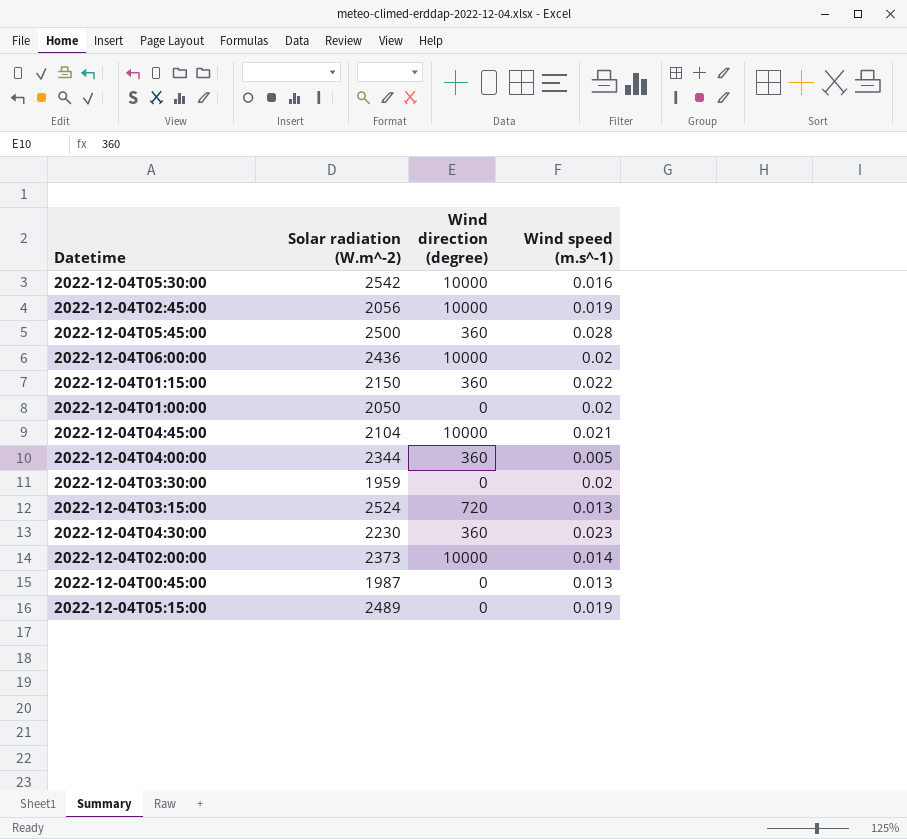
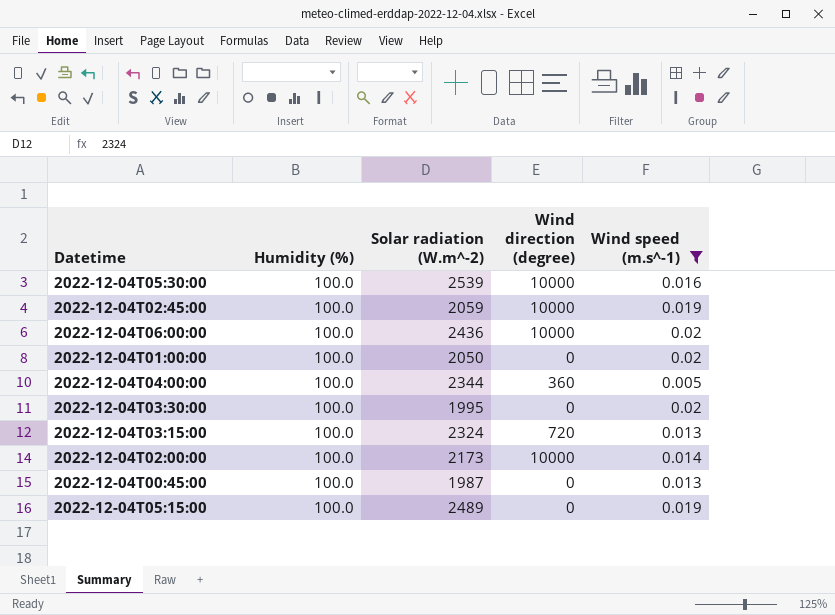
filter: none -> Wind speed (m.s^-1) <= 0.02
column Humidity (%) | position: none -> 2
2022-12-04T05:30:00 | Solar radiation (W.m^-2): 2542 -> 2539
2022-12-04T02:45:00 | Solar radiation (W.m^-2): 2056 -> 2059
2022-12-04T03:30:00 | Solar radiation (W.m^-2): 1959 -> 1995
2022-12-04T03:15:00 | Solar radiation (W.m^-2): 2524 -> 2324
2022-12-04T02:00:00 | Solar radiation (W.m^-2): 2373 -> 2173

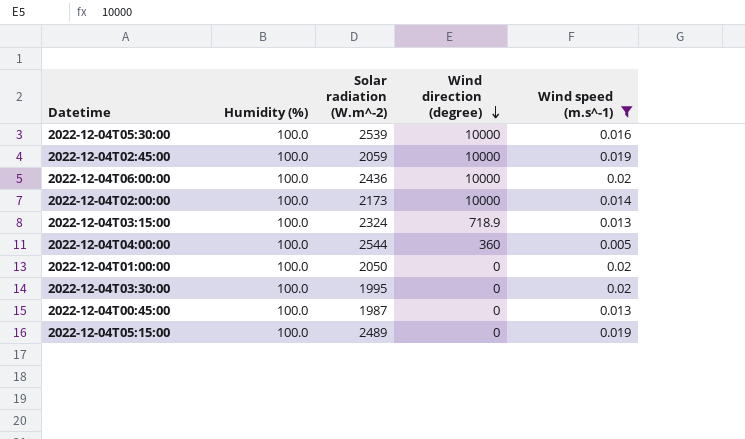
row order: none -> Wind direction (degree) descending
2022-12-04T03:15:00 | Wind direction (degree): 720 -> 718.9
2022-12-04T04:00:00 | Solar radiation (W.m^-2): 2344 -> 2544

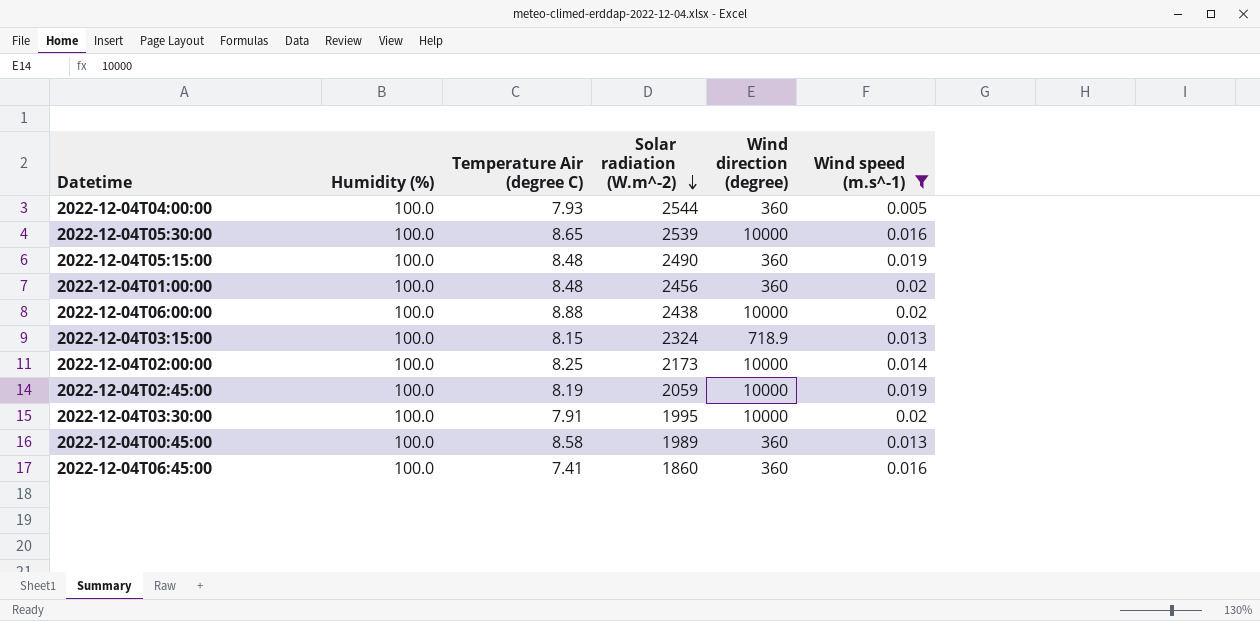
row order: Wind direction (degree) descending -> Solar radiation (W.m^-2) descending
column Temperature Air (degree C) | position: none -> 3
2022-12-04T05:15:00 | Solar radiation (W.m^-2): 2489 -> 2490
2022-12-04T05:15:00 | Wind direction (degree): 0 -> 360
2022-12-04T01:00:00 | Solar radiation (W.m^-2): 2050 -> 2456
2022-12-04T01:00:00 | Wind direction (degree): 0 -> 360
2022-12-04T06:00:00 | Solar radiation (W.m^-2): 2436 -> 2438
2022-12-04T03:30:00 | Wind direction (degree): 0 -> 10000
2022-12-04T00:45:00 | Solar radiation (W.m^-2): 1987 -> 1989
2022-12-04T00:45:00 | Wind direction (degree): 0 -> 360
row 2022-12-04T06:45:00: none -> 100.0 | 7.41 | 1860 | 360 | 0.016

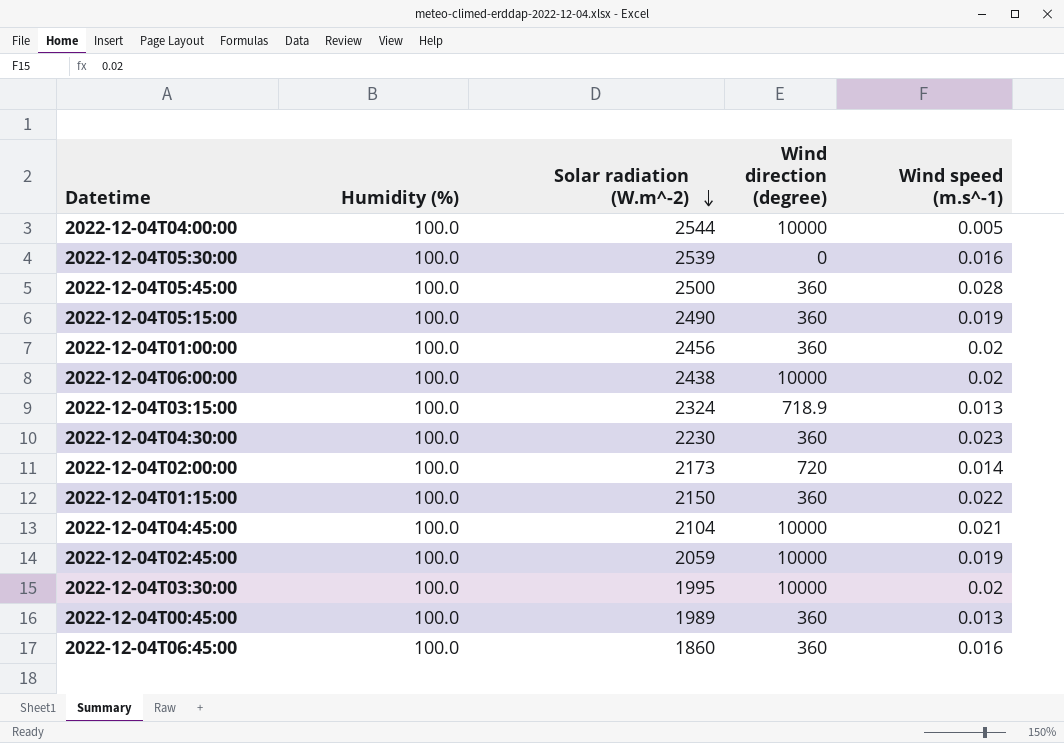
filter: Wind speed (m.s^-1) <= 0.02 -> none
column Temperature Air (degree C) | position: 3 -> none
2022-12-04T04:00:00 | Wind direction (degree): 360 -> 10000
2022-12-04T05:30:00 | Wind direction (degree): 10000 -> 0
2022-12-04T02:00:00 | Wind direction (degree): 10000 -> 720

